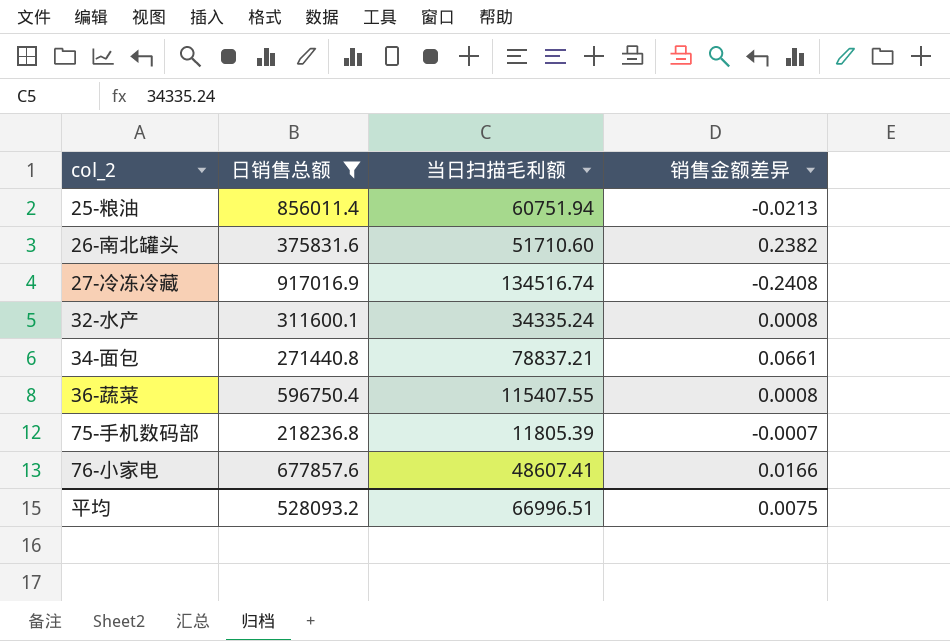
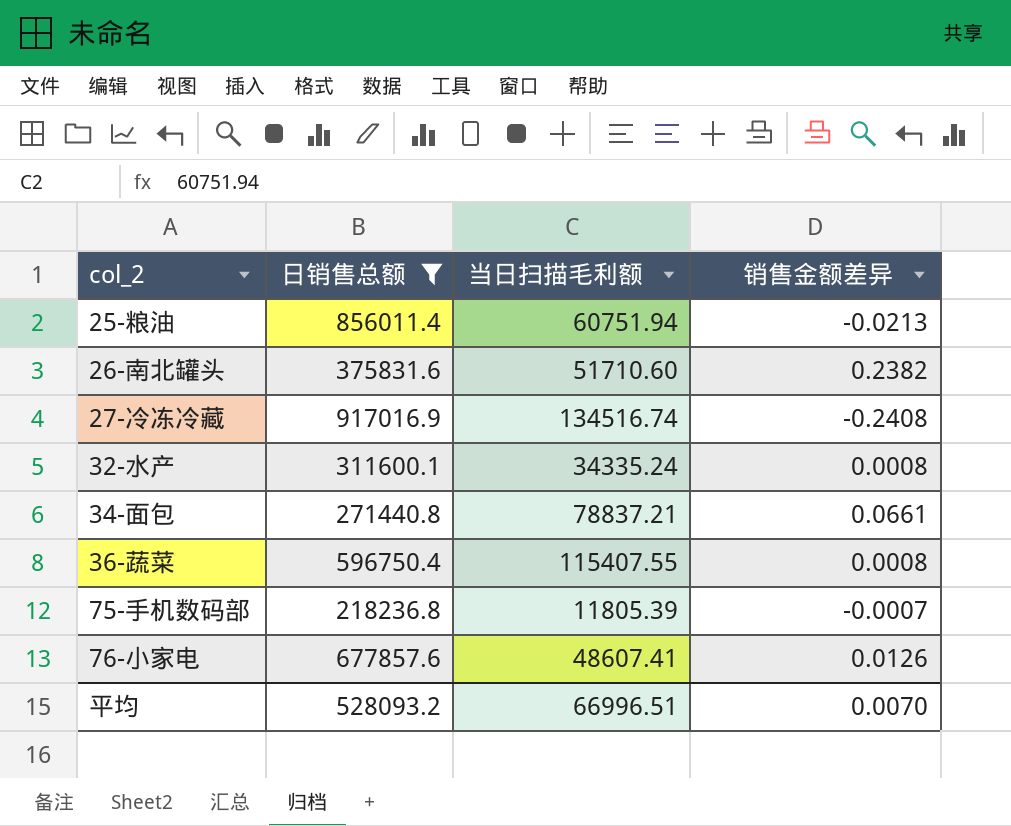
76-小家电 | 销售金额差异: 0.0166 -> 0.0126
平均 | 销售金额差异: 0.0075 -> 0.0070

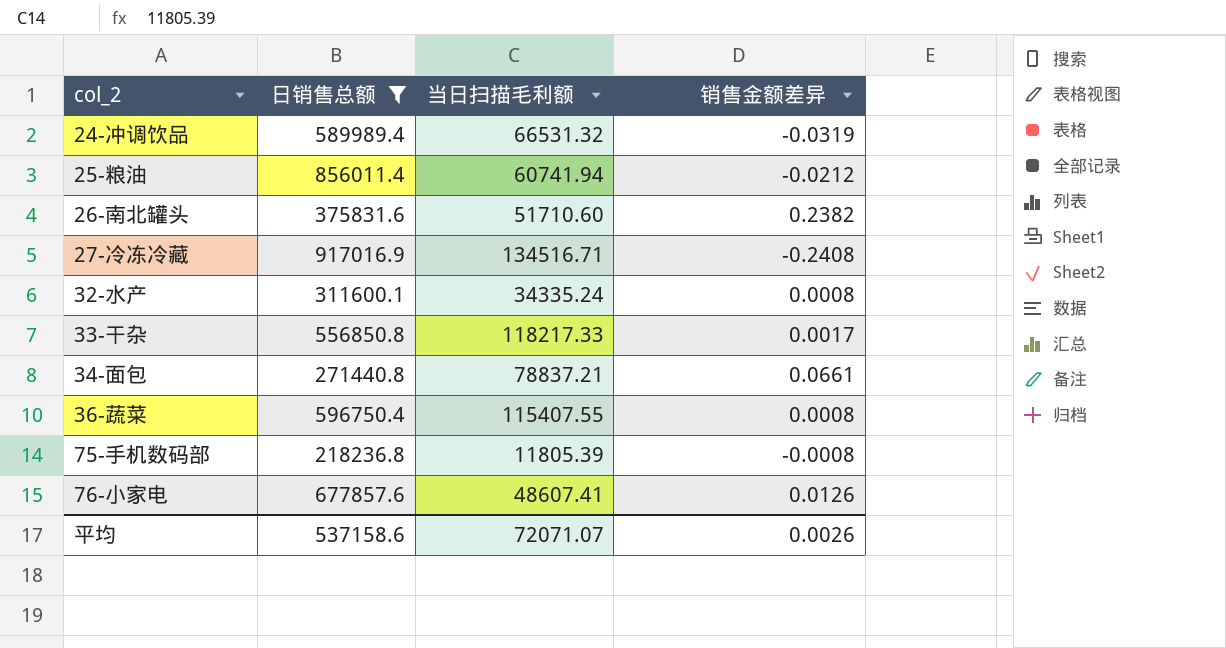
row 24-冲调饮品: none -> 589989.4 | 66531.32 | -0.0319
25-粮油 | 当日扫描毛利额: 60751.94 -> 60741.94
25-粮油 | 销售金额差异: -0.0213 -> -0.0212
27-冷冻冷藏 | 当日扫描毛利额: 134516.74 -> 134516.71
row 33-干杂: none -> 556850.8 | 118217.33 | 0.0017
75-手机数码部 | 销售金额差异: -0.0007 -> -0.0008
平均 | 日销售总额: 528093.2 -> 537158.6
平均 | 当日扫描毛利额: 66996.51 -> 72071.07
平均 | 销售金额差异: 0.0070 -> 0.0026

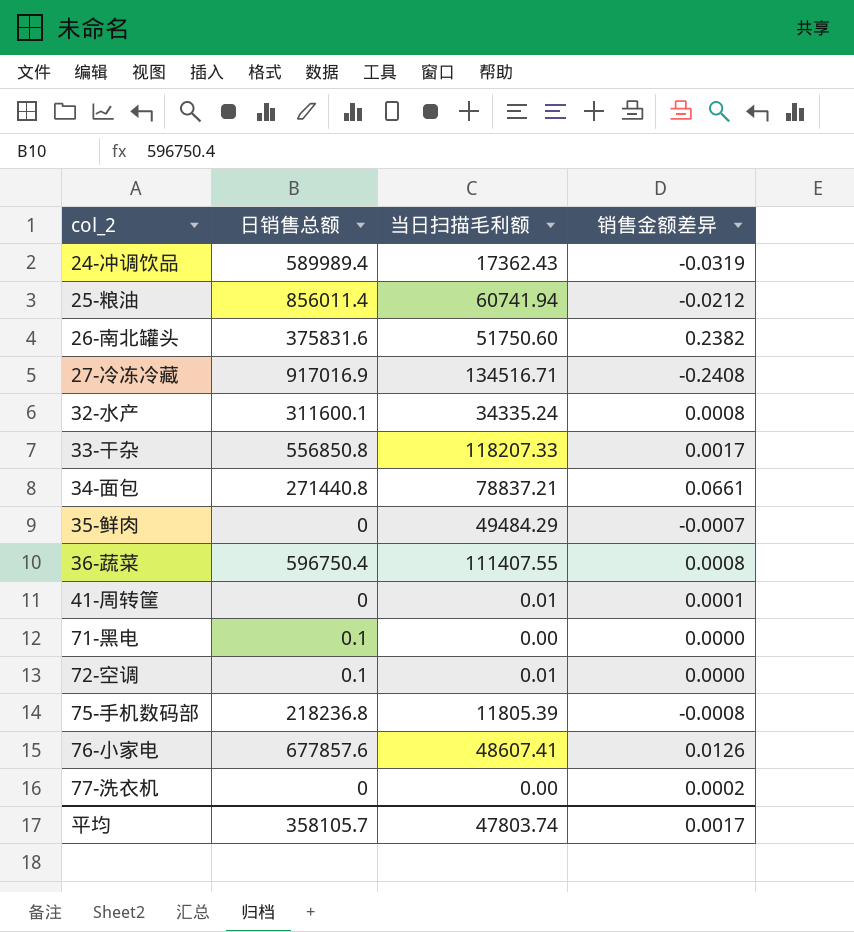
filter: 日销售总额 >= 218236.8 -> none
24-冲调饮品 | 当日扫描毛利额: 66531.32 -> 17362.43
26-南北罐头 | 当日扫描毛利额: 51710.60 -> 51750.60
33-干杂 | 当日扫描毛利额: 118217.33 -> 118207.33
36-蔬菜 | 当日扫描毛利额: 115407.55 -> 111407.55
平均 | 日销售总额: 537158.6 -> 358105.7
平均 | 当日扫描毛利额: 72071.07 -> 47803.74
平均 | 销售金额差异: 0.0026 -> 0.0017

